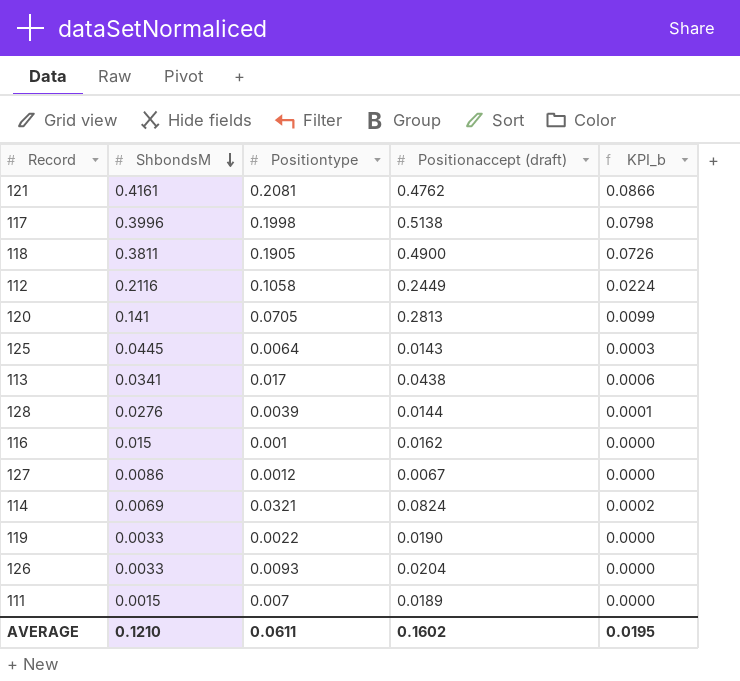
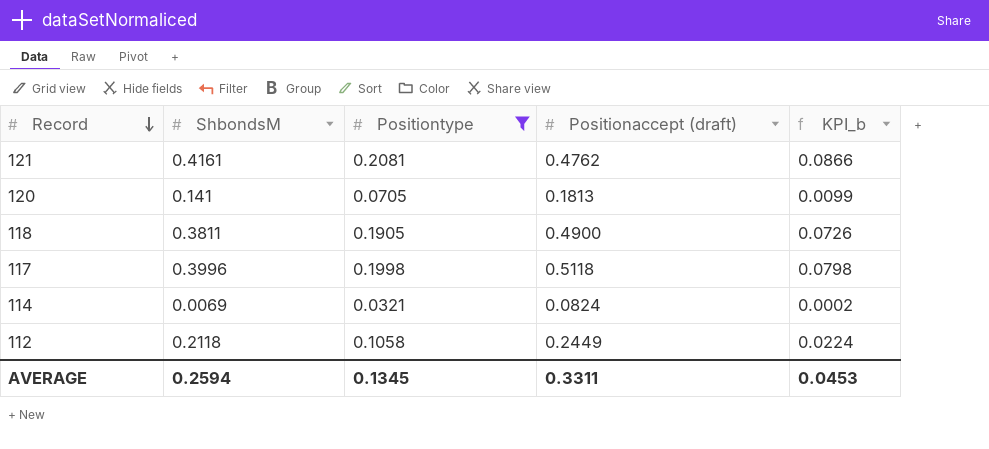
filter: none -> Positiontype >= 0.0321
row order: ShbondsM descending -> Record descending
120 | Positionaccept (draft): 0.2813 -> 0.1813
117 | Positionaccept (draft): 0.5138 -> 0.5118
112 | ShbondsM: 0.2116 -> 0.2118
AVERAGE | ShbondsM: 0.1210 -> 0.2594
AVERAGE | Positiontype: 0.0611 -> 0.1345
AVERAGE | Positionaccept (draft): 0.1602 -> 0.3311
AVERAGE | KPI_b: 0.0195 -> 0.0453

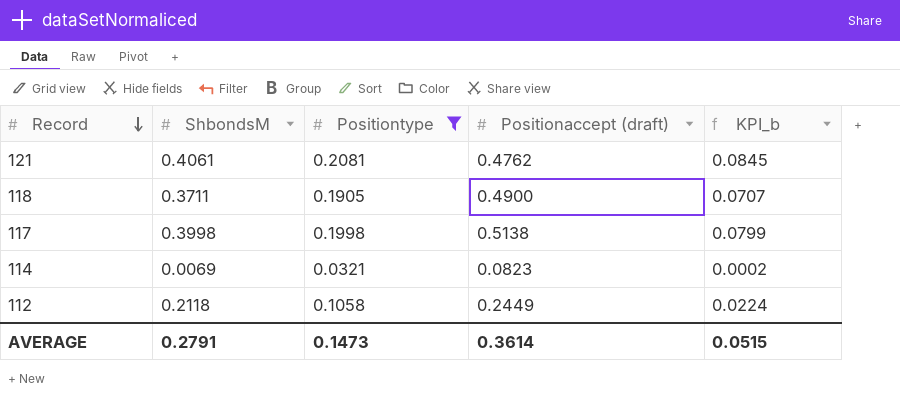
row 120: 0.141 | 0.0705 | 0.1813 | 0.0099 -> none
121 | ShbondsM: 0.4161 -> 0.4061
121 | KPI_b: 0.0866 -> 0.0845
118 | ShbondsM: 0.3811 -> 0.3711
118 | KPI_b: 0.0726 -> 0.0707
117 | ShbondsM: 0.3996 -> 0.3998
117 | Positionaccept (draft): 0.5118 -> 0.5138
117 | KPI_b: 0.0798 -> 0.0799
114 | Positionaccept (draft): 0.0824 -> 0.0823
AVERAGE | ShbondsM: 0.2594 -> 0.2791
AVERAGE | Positiontype: 0.1345 -> 0.1473
AVERAGE | Positionaccept (draft): 0.3311 -> 0.3614
AVERAGE | KPI_b: 0.0453 -> 0.0515

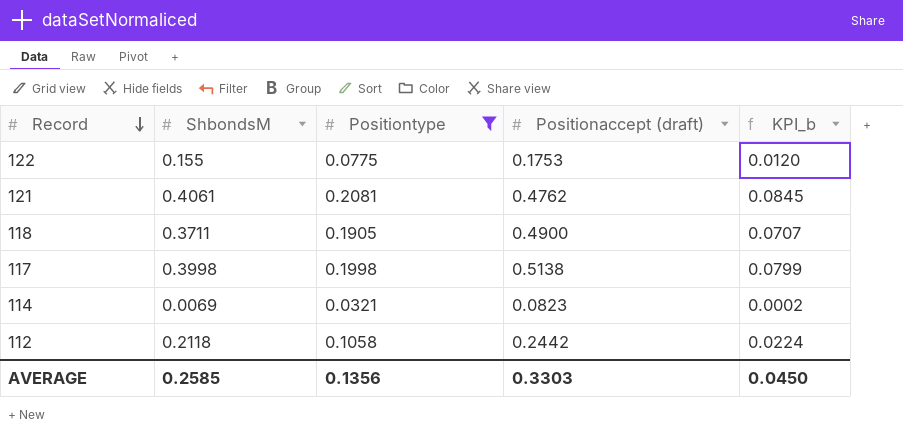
row 122: none -> 0.155 | 0.0775 | 0.1753 | 0.0120
112 | Positionaccept (draft): 0.2449 -> 0.2442
AVERAGE | ShbondsM: 0.2791 -> 0.2585
AVERAGE | Positiontype: 0.1473 -> 0.1356
AVERAGE | Positionaccept (draft): 0.3614 -> 0.3303
AVERAGE | KPI_b: 0.0515 -> 0.0450

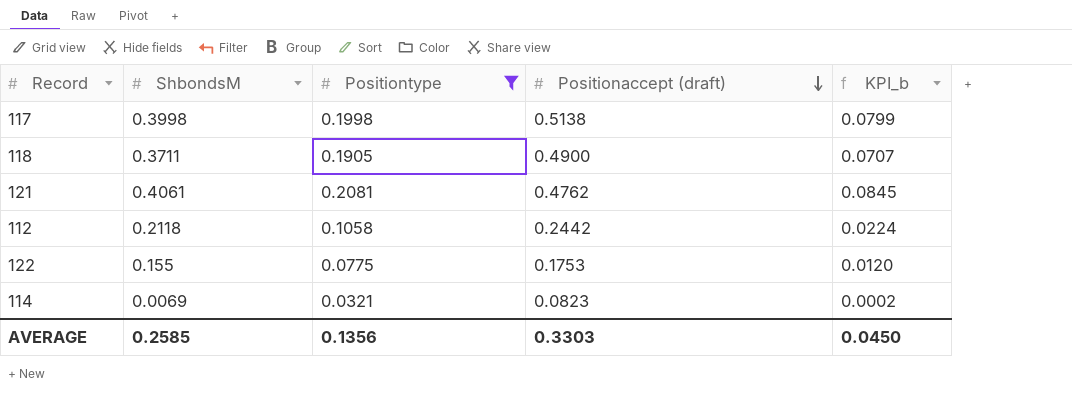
row order: Record descending -> Positionaccept (draft) descending

